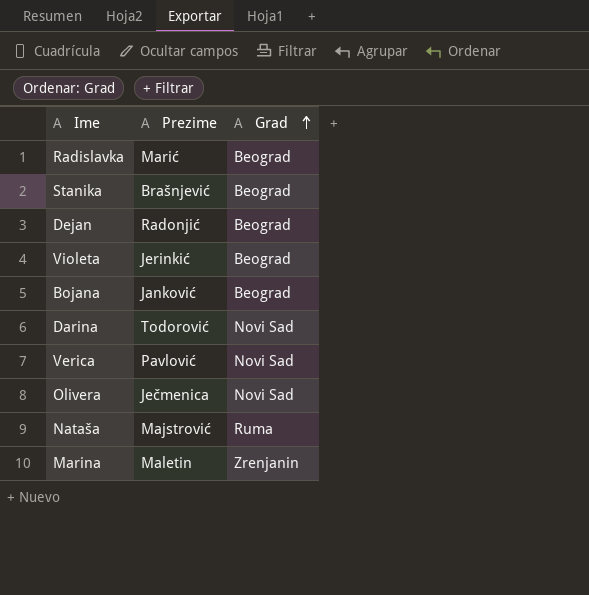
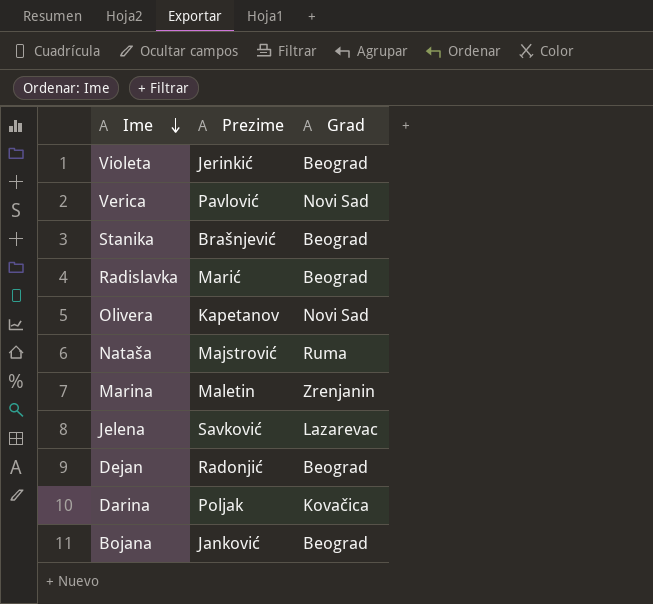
row order: Grad ascending -> Ime descending
Olivera | Prezime: Ječmenica -> Kapetanov
row Jelena: none -> Savković | Lazarevac
Darina | Prezime: Todorović -> Poljak
Darina | Grad: Novi Sad -> Kovačica

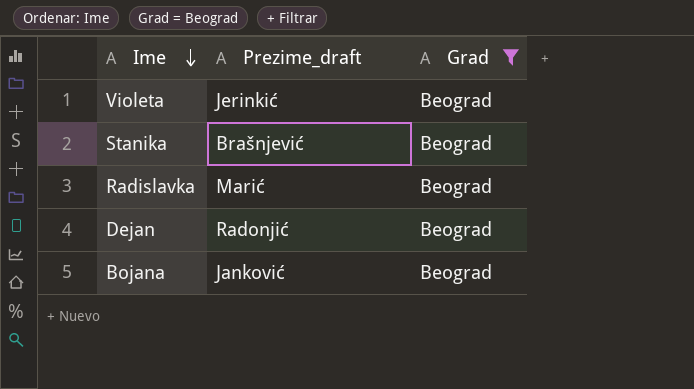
filter: none -> Grad = Beograd
column name: Prezime -> Prezime_draft

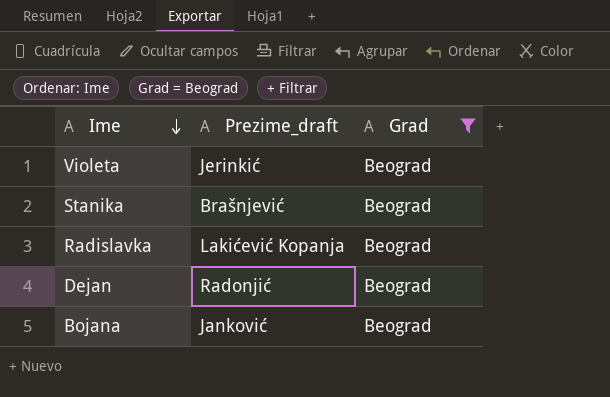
Radislavka | Prezime_draft: Marić -> Lakićević Kopanja

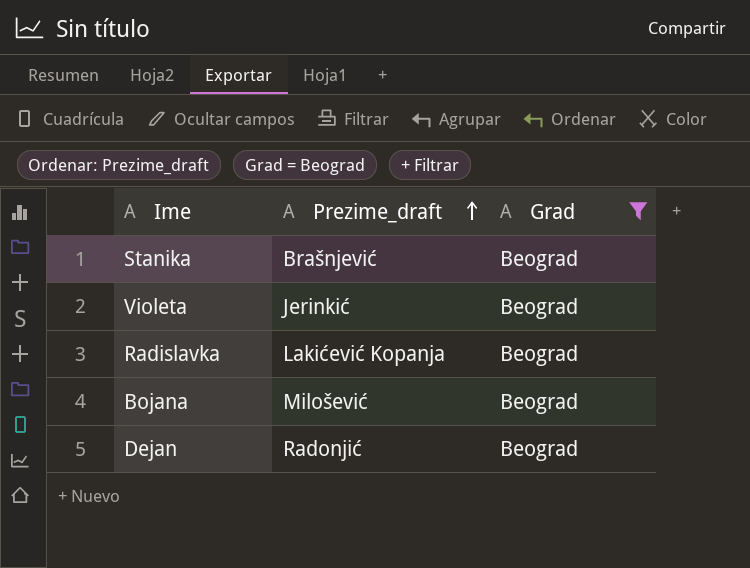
row order: Ime descending -> Prezime_draft ascending
Bojana | Prezime_draft: Janković -> Milošević

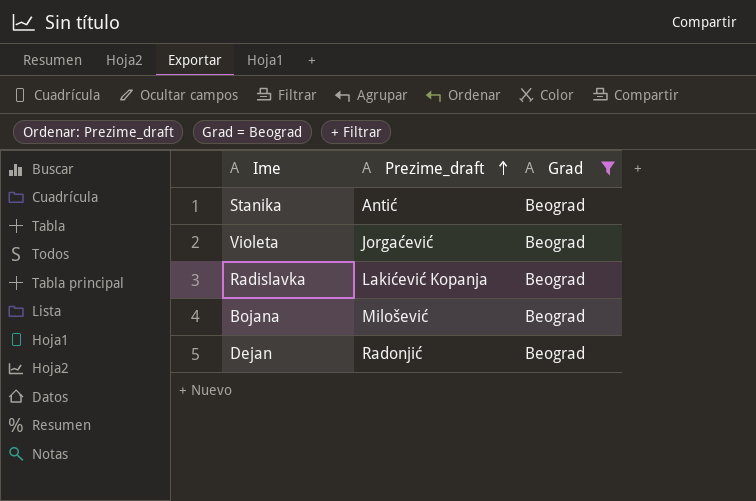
Stanika | Prezime_draft: Brašnjević -> Antić
Violeta | Prezime_draft: Jerinkić -> Jorgaćević

